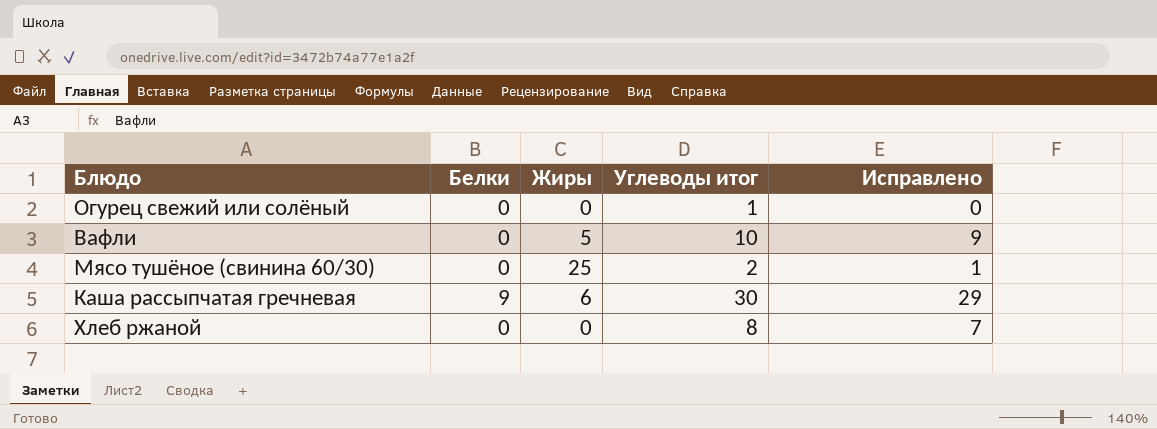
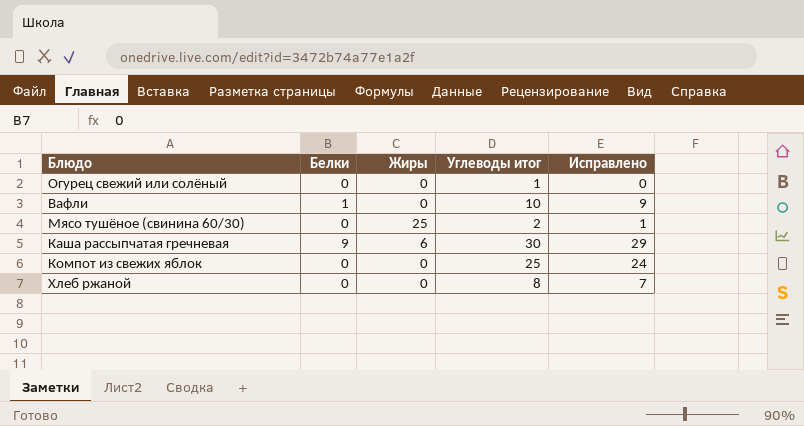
Вафли | Белки: 0 -> 1
Вафли | Жиры: 5 -> 0
row Компот из свежих яблок: none -> 0 | 0 | 25 | 24

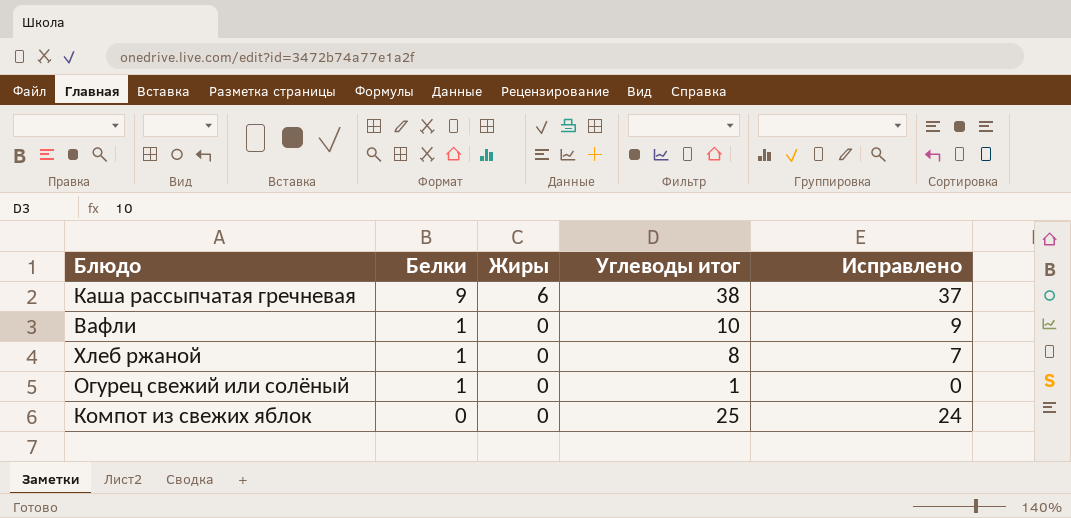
row order: none -> Белки descending
row Мясо тушёное (свинина 60/30): 0 | 25 | 2 | 1 -> none
Каша рассыпчатая гречневая | Углеводы итог: 30 -> 38
Каша рассыпчатая гречневая | Исправлено: 29 -> 37
Хлеб ржаной | Белки: 0 -> 1
Огурец свежий или солёный | Белки: 0 -> 1

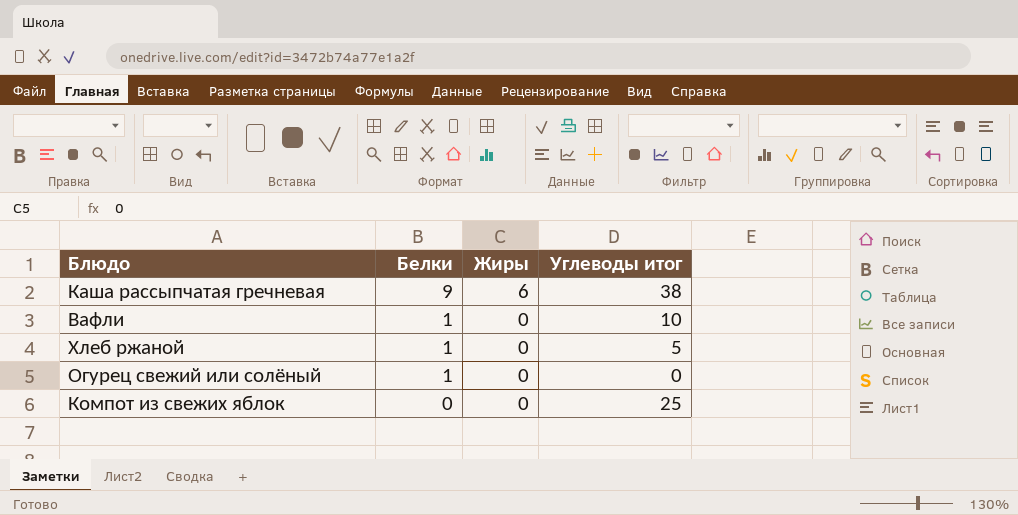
column Исправлено | formula: [Углеводы итог] - 1 -> none
Хлеб ржаной | Углеводы итог: 8 -> 5
Огурец свежий или солёный | Углеводы итог: 1 -> 0

